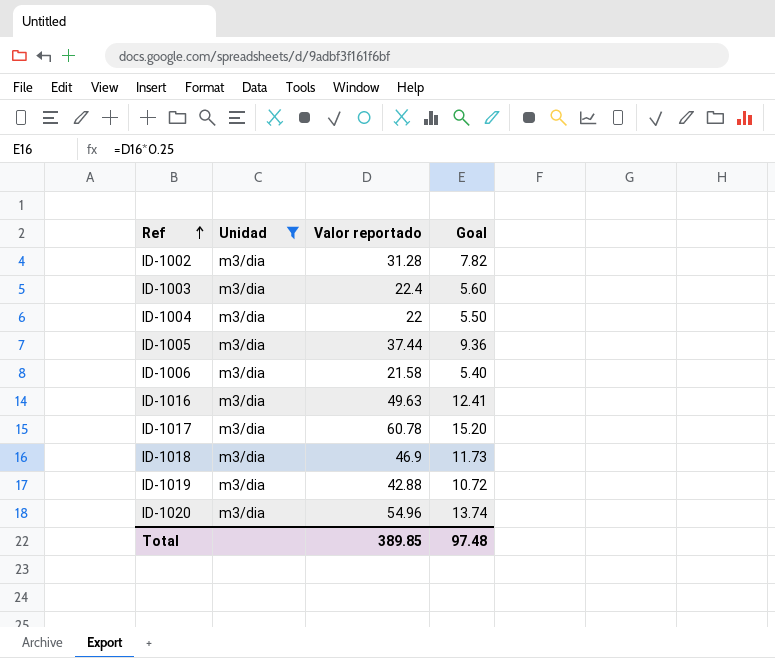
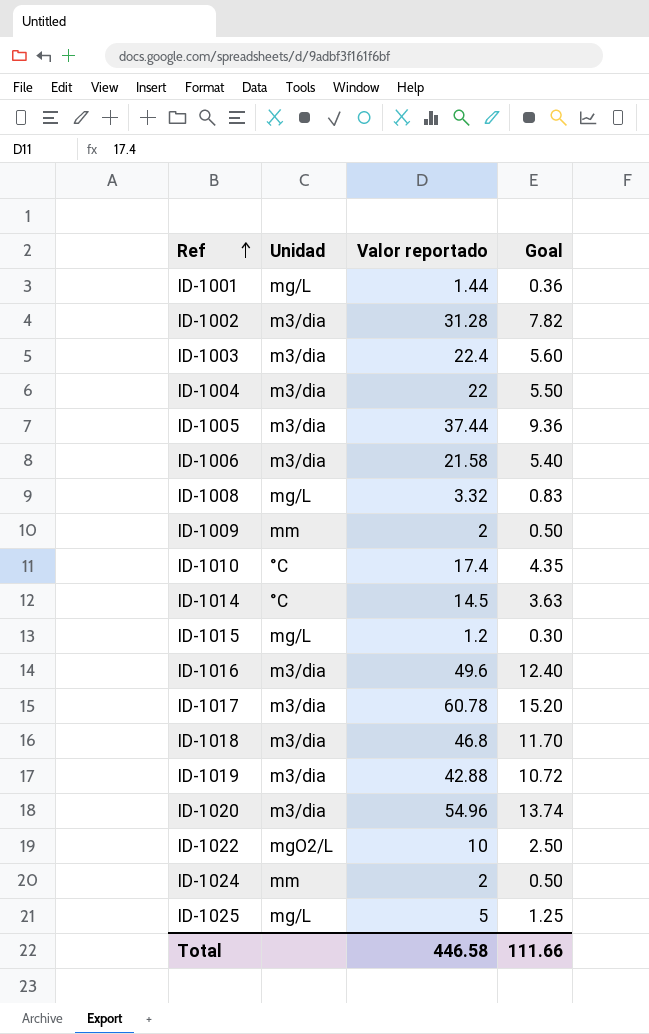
filter: Unidad = m3/dia -> none
ID-1016 | Valor reportado: 49.63 -> 49.6
ID-1016 | Goal: 12.41 -> 12.40
ID-1018 | Valor reportado: 46.9 -> 46.8
ID-1018 | Goal: 11.73 -> 11.70
Total | Valor reportado: 389.85 -> 446.58
Total | Goal: 97.48 -> 111.66

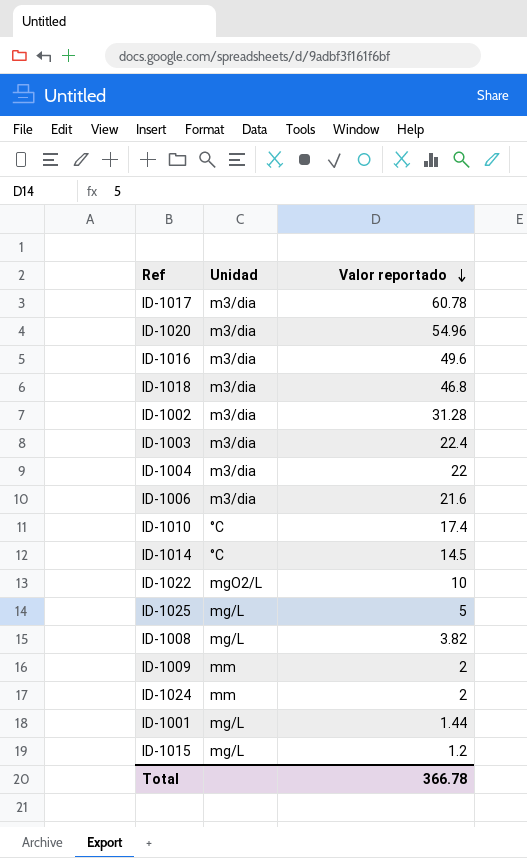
row order: Ref ascending -> Valor reportado descending
column Goal | formula: [Valor reportado] * 0.25 -> none
row ID-1005: m3/dia | 37.44 | 9.36 -> none
row ID-1019: m3/dia | 42.88 | 10.72 -> none
ID-1006 | Valor reportado: 21.58 -> 21.6
ID-1008 | Valor reportado: 3.32 -> 3.82
Total | Valor reportado: 446.58 -> 366.78

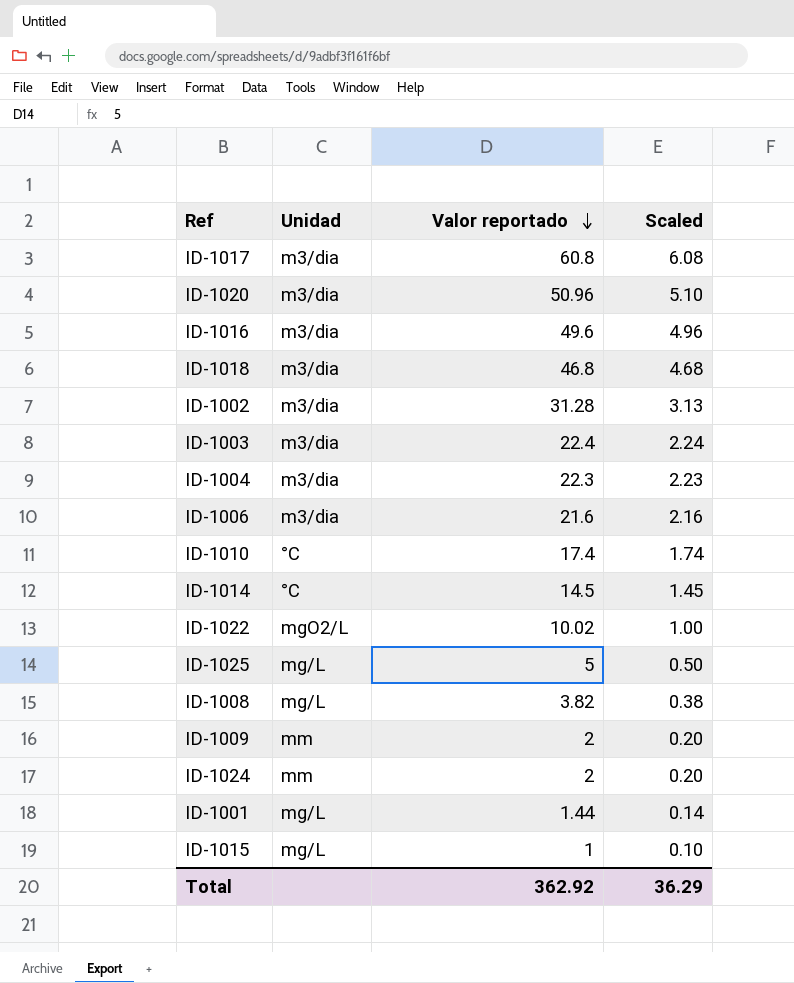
column Scaled | formula: none -> [Valor reportado] * 0.1
ID-1017 | Valor reportado: 60.78 -> 60.8
ID-1020 | Valor reportado: 54.96 -> 50.96
ID-1004 | Valor reportado: 22 -> 22.3
ID-1022 | Valor reportado: 10 -> 10.02
ID-1015 | Valor reportado: 1.2 -> 1
Total | Valor reportado: 366.78 -> 362.92

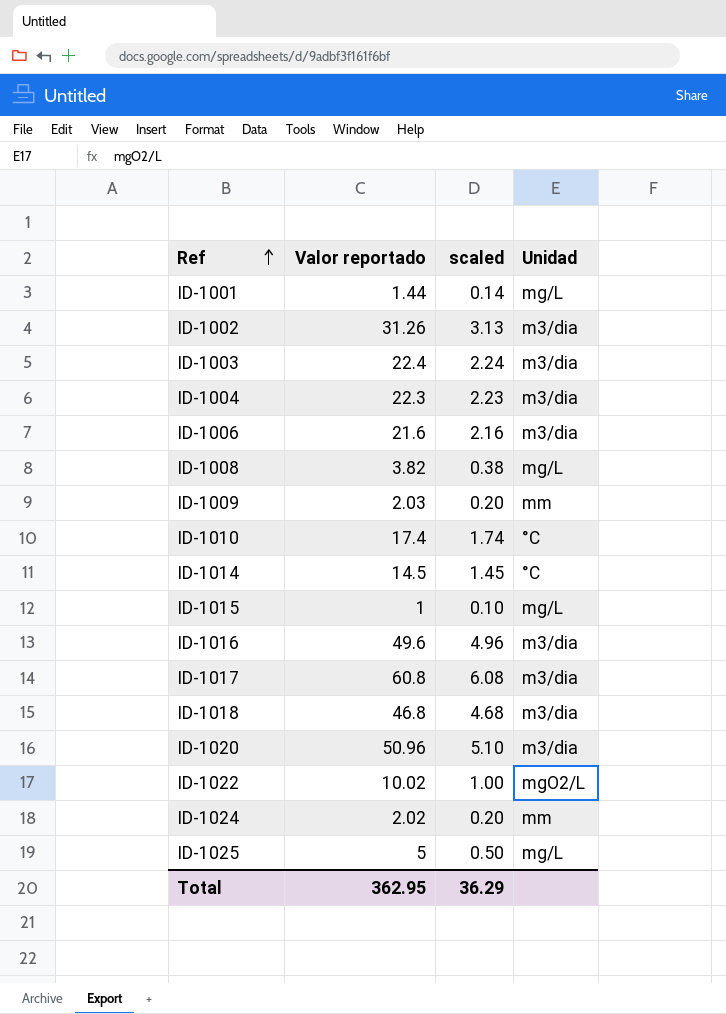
row order: Valor reportado descending -> Ref ascending
column name: Scaled -> scaled
column Unidad | position: 2 -> 4
ID-1002 | Valor reportado: 31.28 -> 31.26
ID-1009 | Valor reportado: 2 -> 2.03
ID-1024 | Valor reportado: 2 -> 2.02
Total | Valor reportado: 362.92 -> 362.95

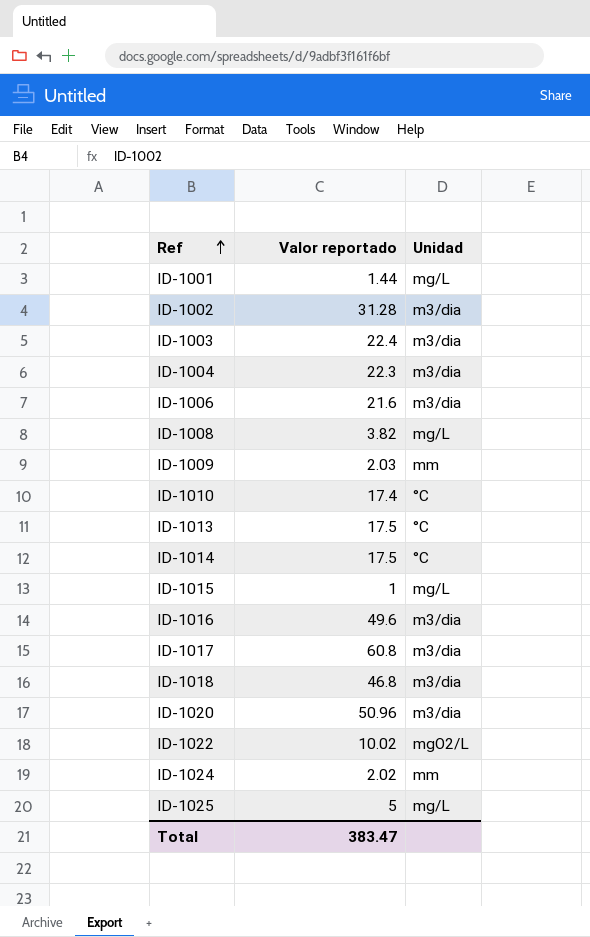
column scaled | formula: [Valor reportado] * 0.1 -> none
ID-1002 | Valor reportado: 31.26 -> 31.28
row ID-1013: none -> 17.5 | °C
ID-1014 | Valor reportado: 14.5 -> 17.5
Total | Valor reportado: 362.95 -> 383.47

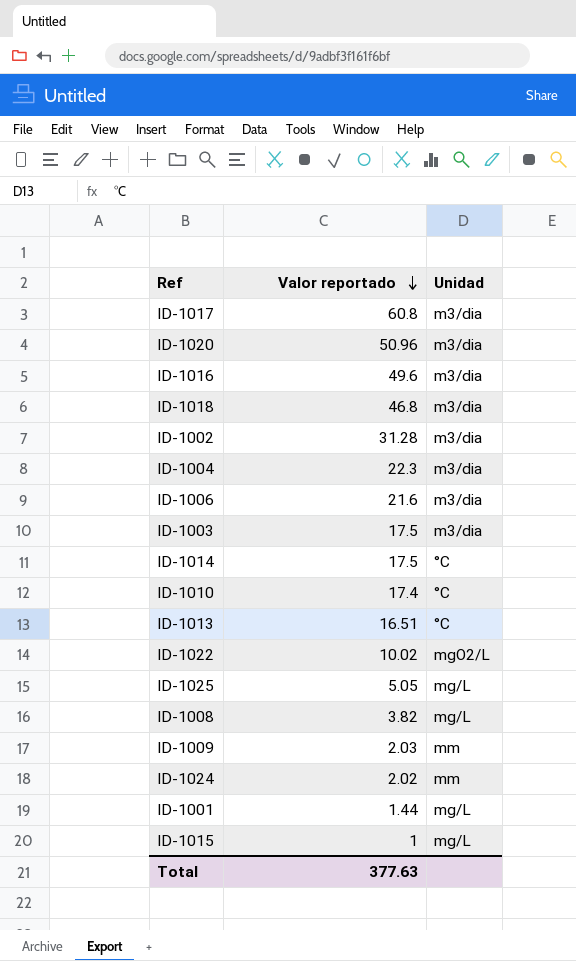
row order: Ref ascending -> Valor reportado descending
ID-1003 | Valor reportado: 22.4 -> 17.5
ID-1013 | Valor reportado: 17.5 -> 16.51
ID-1025 | Valor reportado: 5 -> 5.05
Total | Valor reportado: 383.47 -> 377.63

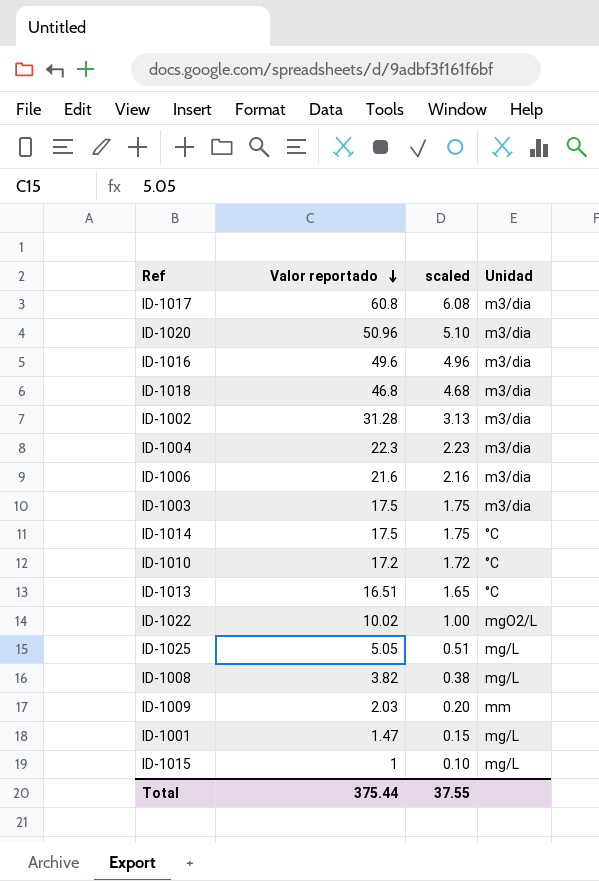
column scaled | formula: none -> [Valor reportado] * 0.1
row ID-1024: 2.02 | mm -> none
ID-1010 | Valor reportado: 17.4 -> 17.2
ID-1001 | Valor reportado: 1.44 -> 1.47
Total | Valor reportado: 377.63 -> 375.44

